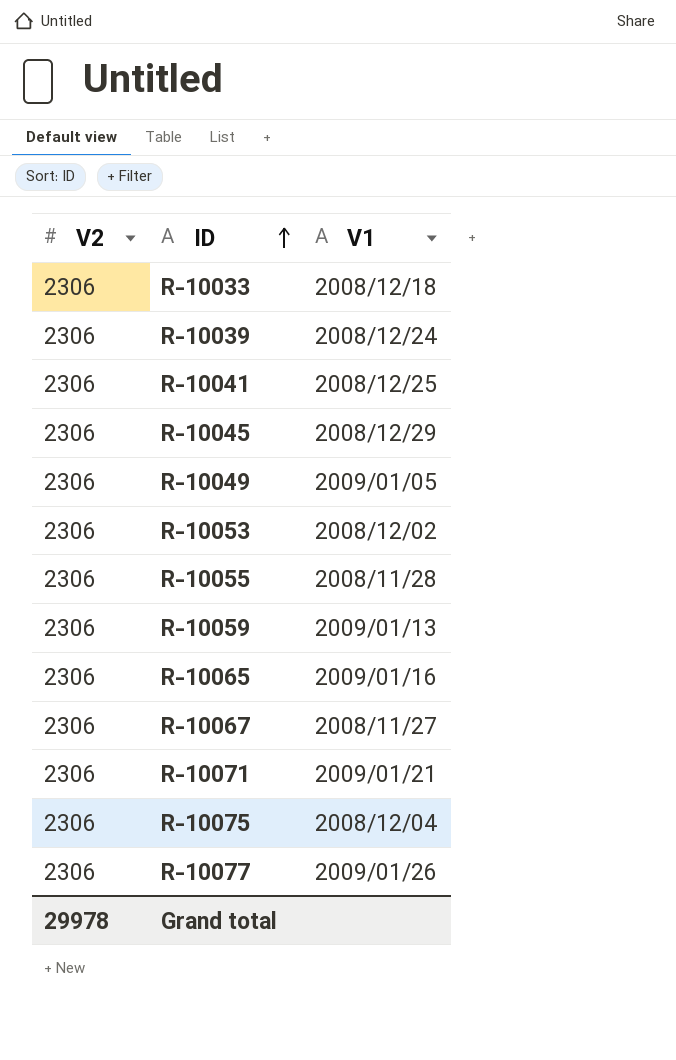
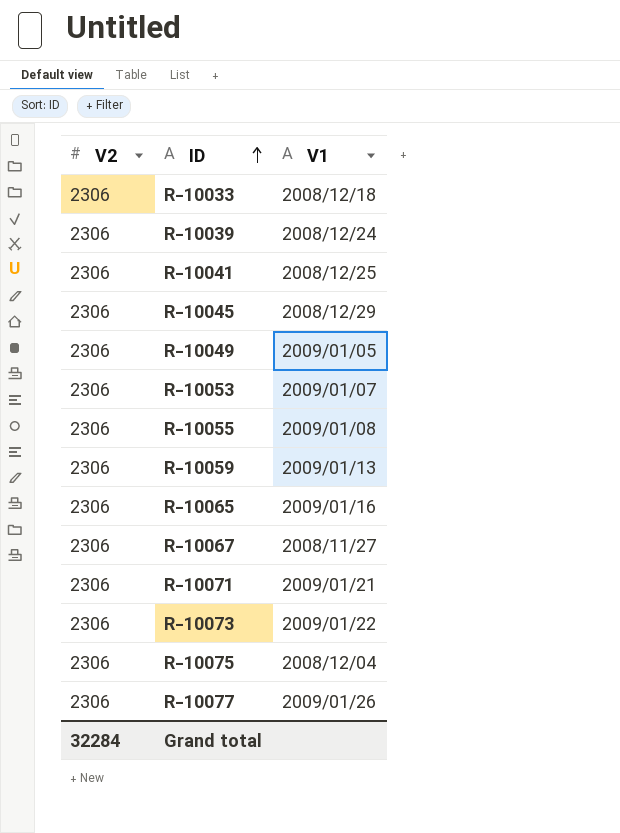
R-10053 | V1: 2008/12/02 -> 2009/01/07
R-10055 | V1: 2008/11/28 -> 2009/01/08
row R-10073: none -> 2306 | 2009/01/22
Grand total | V2: 29978 -> 32284

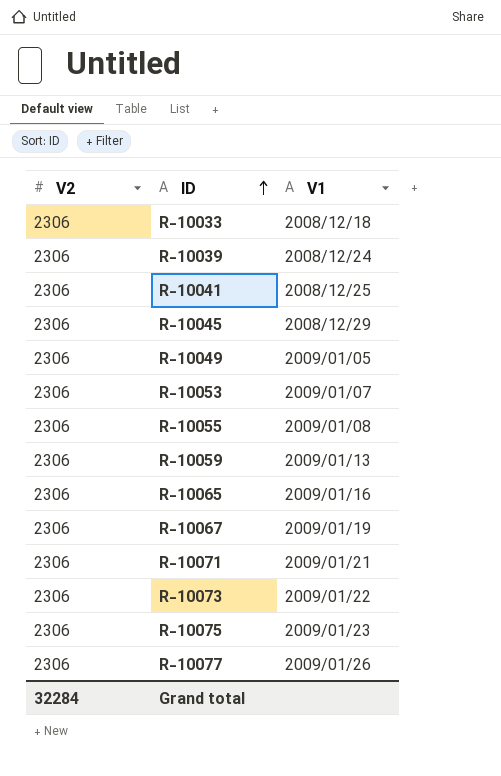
R-10067 | V1: 2008/11/27 -> 2009/01/19
R-10075 | V1: 2008/12/04 -> 2009/01/23

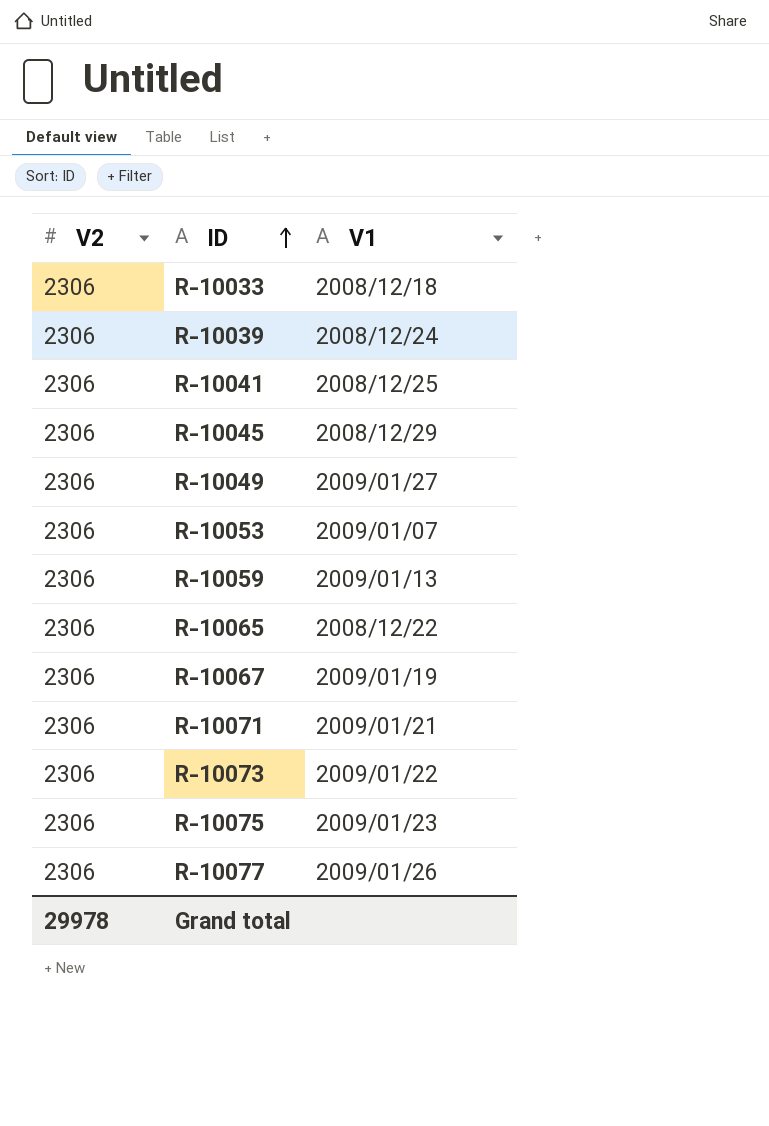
row R-10055: 2306 | 2009/01/08 -> none
R-10049 | V1: 2009/01/05 -> 2009/01/27
R-10065 | V1: 2009/01/16 -> 2008/12/22
Grand total | V2: 32284 -> 29978

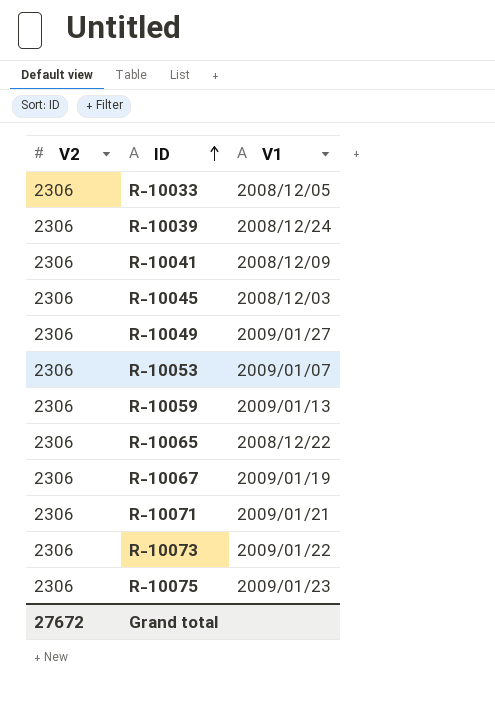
row R-10077: 2306 | 2009/01/26 -> none
R-10033 | V1: 2008/12/18 -> 2008/12/05
R-10041 | V1: 2008/12/25 -> 2008/12/09
R-10045 | V1: 2008/12/29 -> 2008/12/03
Grand total | V2: 29978 -> 27672

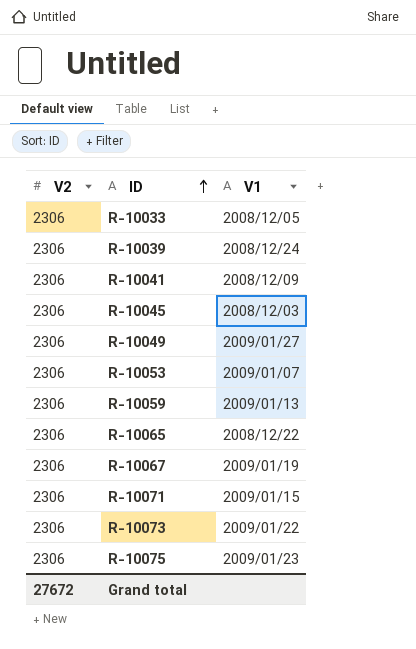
R-10071 | V1: 2009/01/21 -> 2009/01/15

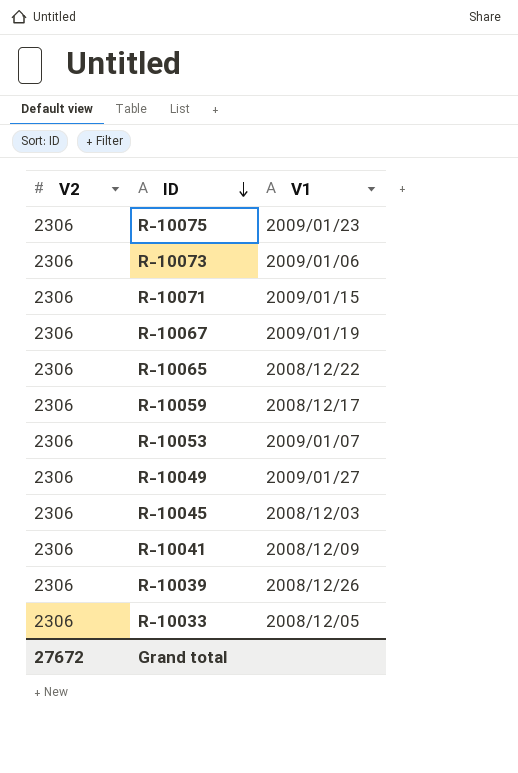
row order: ID ascending -> ID descending
R-10073 | V1: 2009/01/22 -> 2009/01/06
R-10059 | V1: 2009/01/13 -> 2008/12/17
R-10039 | V1: 2008/12/24 -> 2008/12/26

